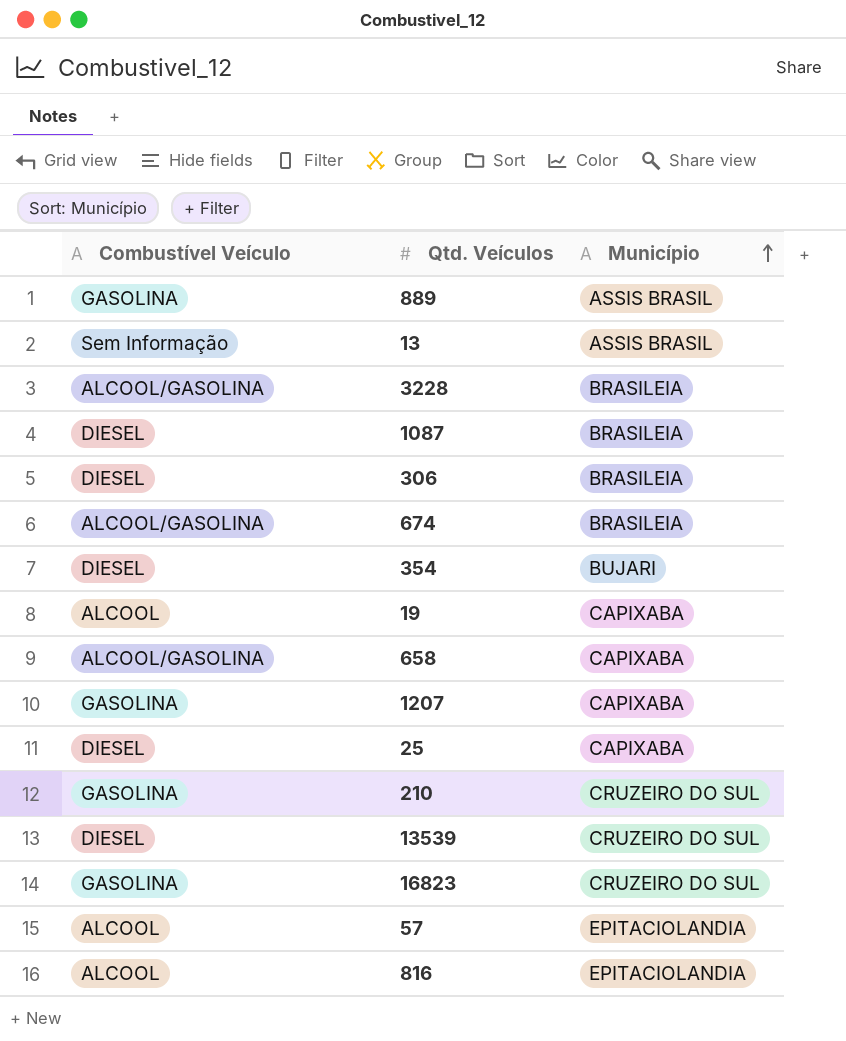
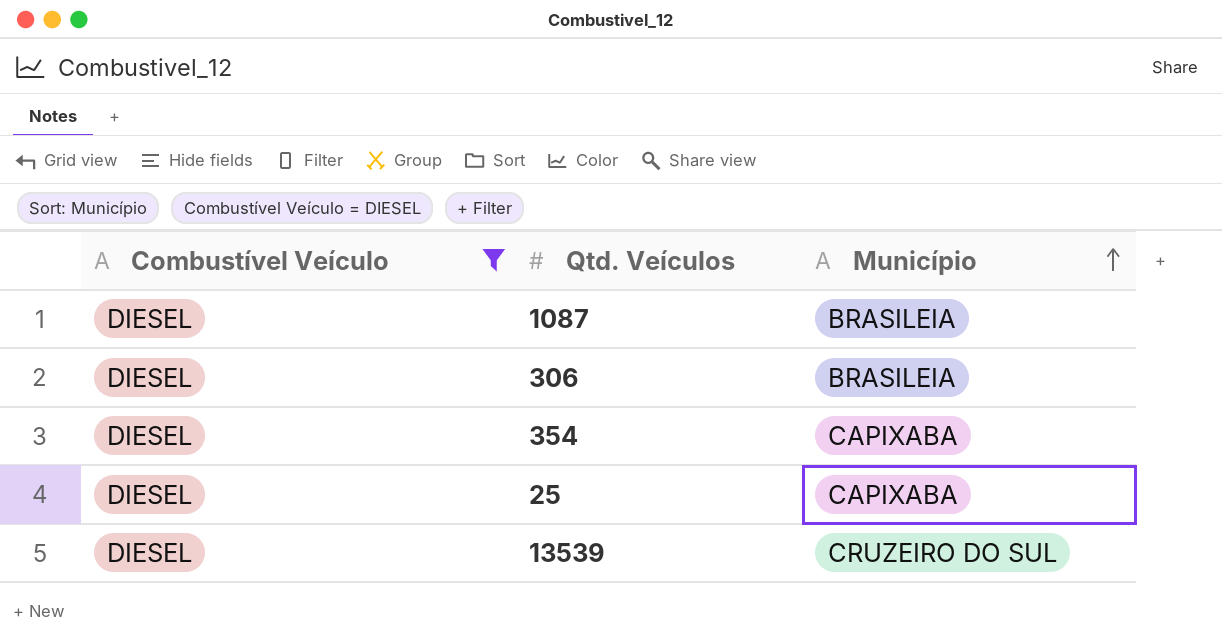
filter: none -> Combustível Veículo = DIESEL
354 | Município: BUJARI -> CAPIXABA

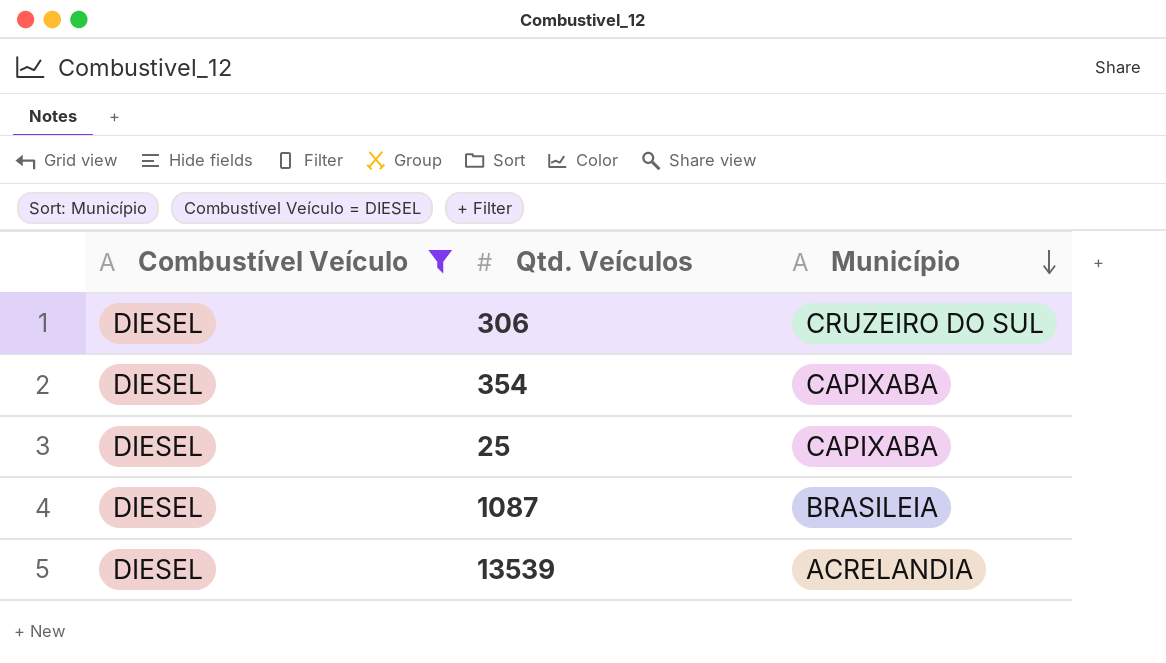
row order: Município ascending -> Município descending
306 | Município: BRASILEIA -> CRUZEIRO DO SUL
13539 | Município: CRUZEIRO DO SUL -> ACRELANDIA

